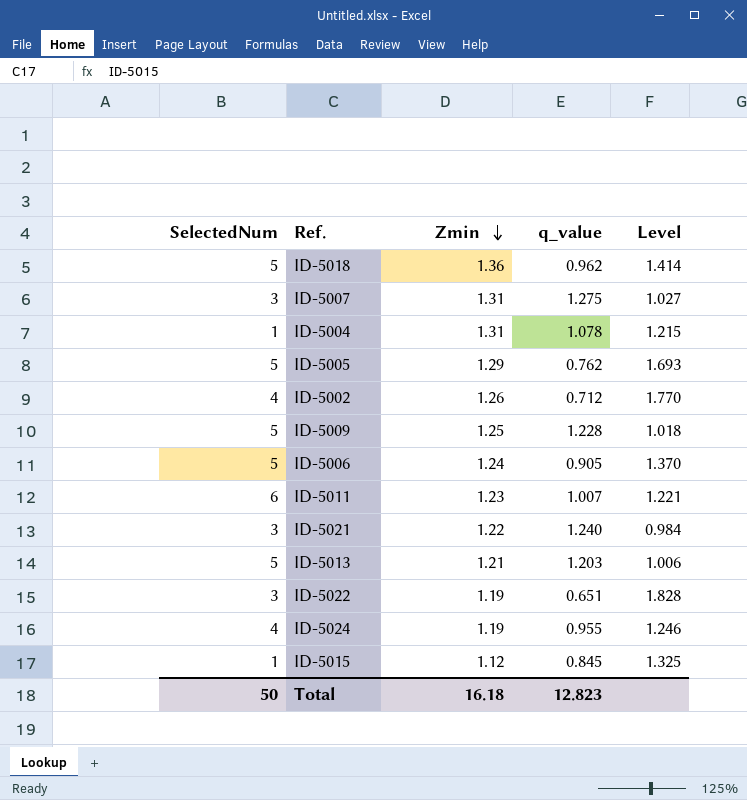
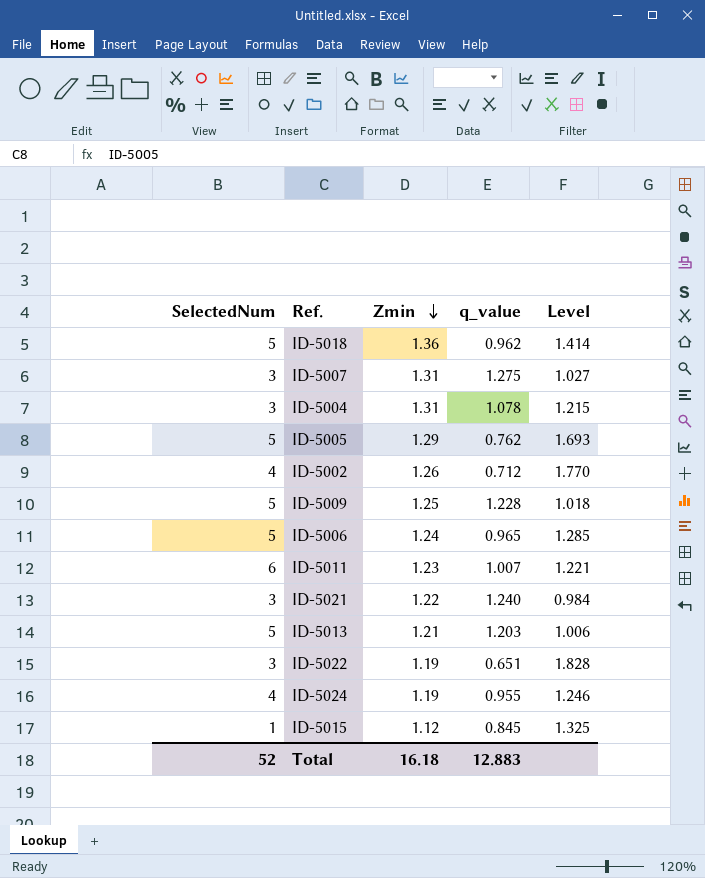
ID-5004 | SelectedNum: 1 -> 3
ID-5006 | q_value: 0.905 -> 0.965
ID-5006 | Level: 1.370 -> 1.285
Total | SelectedNum: 50 -> 52
Total | q_value: 12.823 -> 12.883

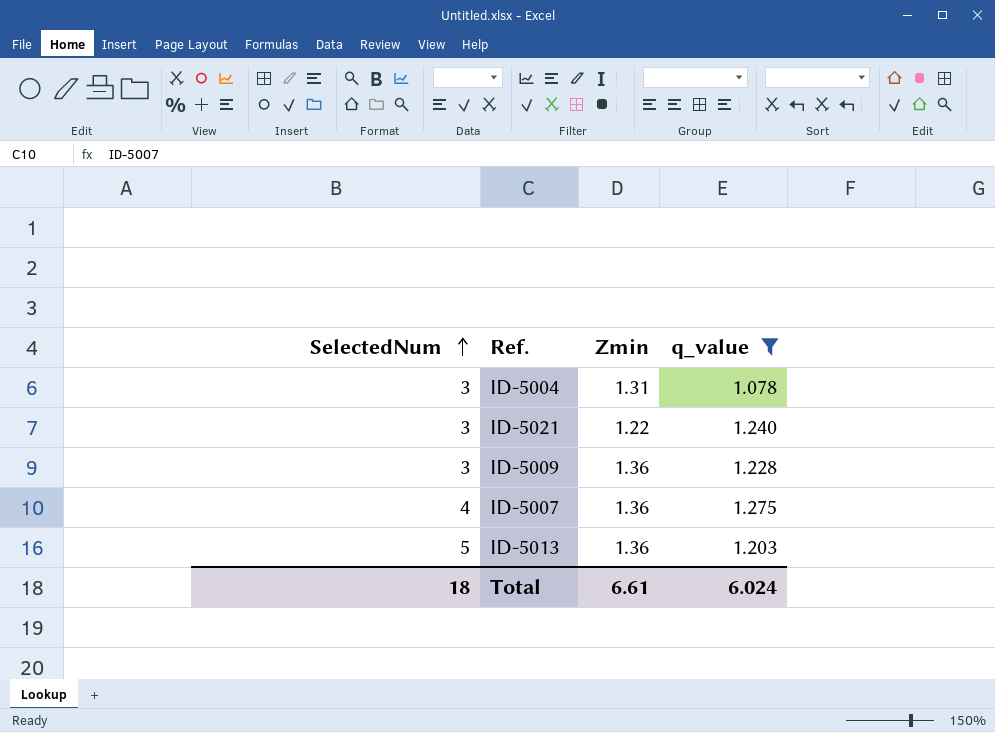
filter: none -> q_value >= 1.078
row order: Zmin descending -> SelectedNum ascending
column Level | formula: [Zmin] / [q_value] -> none
ID-5009 | SelectedNum: 5 -> 3
ID-5009 | Zmin: 1.25 -> 1.36
ID-5007 | SelectedNum: 3 -> 4
ID-5007 | Zmin: 1.31 -> 1.36
ID-5013 | Zmin: 1.21 -> 1.36
Total | SelectedNum: 52 -> 18
Total | Zmin: 16.18 -> 6.61
Total | q_value: 12.883 -> 6.024

